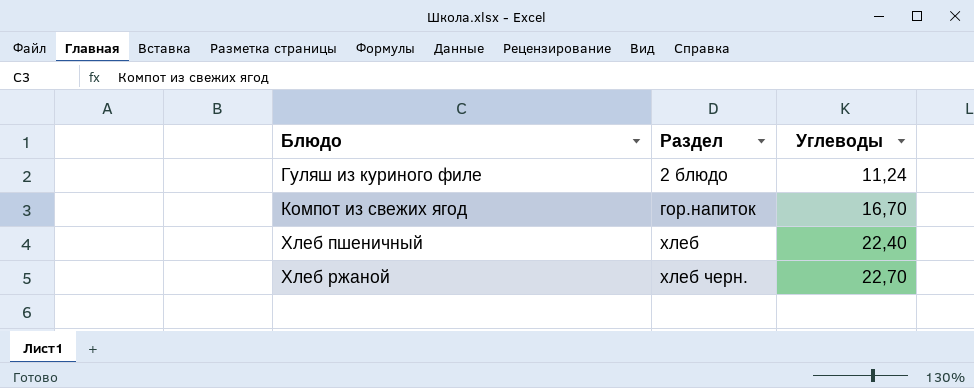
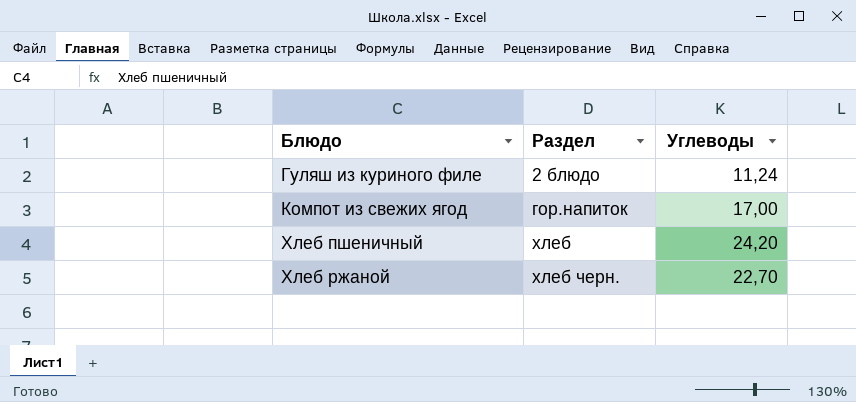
Компот из свежих ягод | Углеводы: 16,70 -> 17,00
Хлеб пшеничный | Углеводы: 22,40 -> 24,20

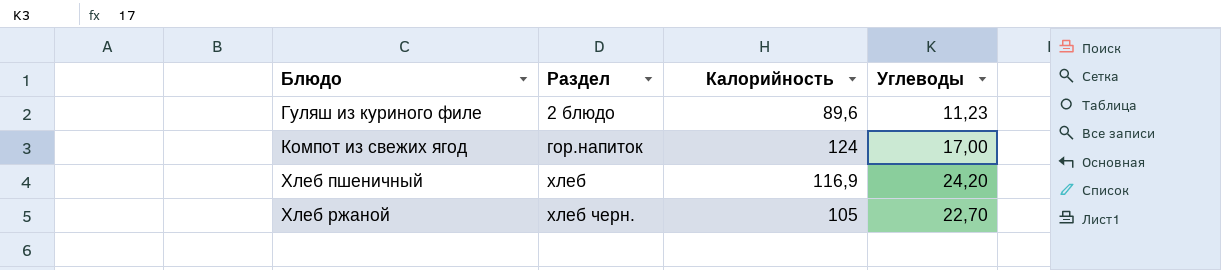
column Калорийность | position: none -> 3
Гуляш из куриного филе | Углеводы: 11,24 -> 11,23

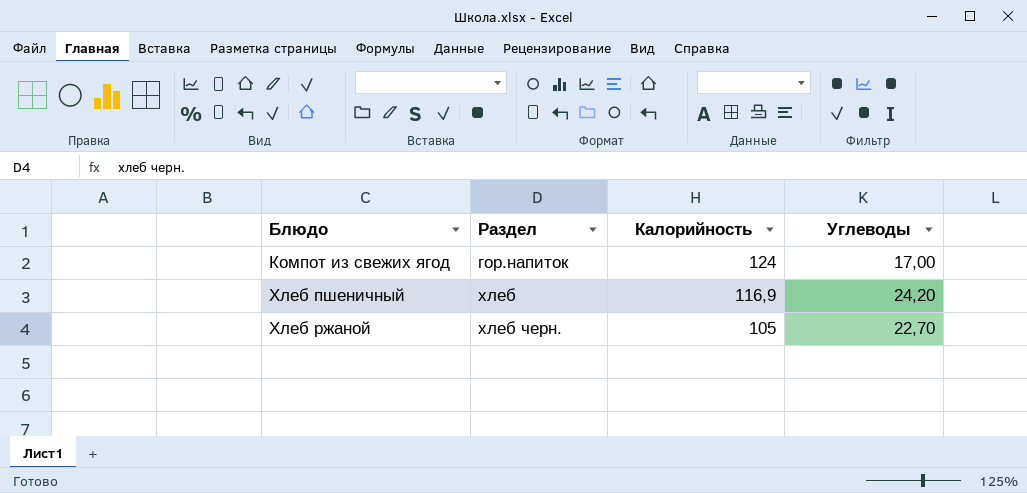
row Гуляш из куриного филе: 2 блюдо | 89,6 | 11,23 -> none

